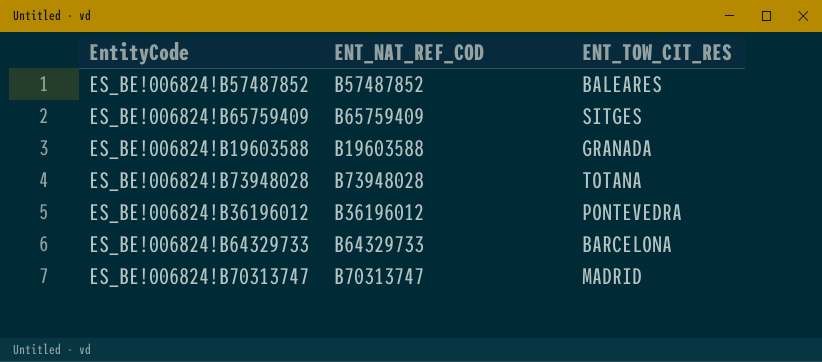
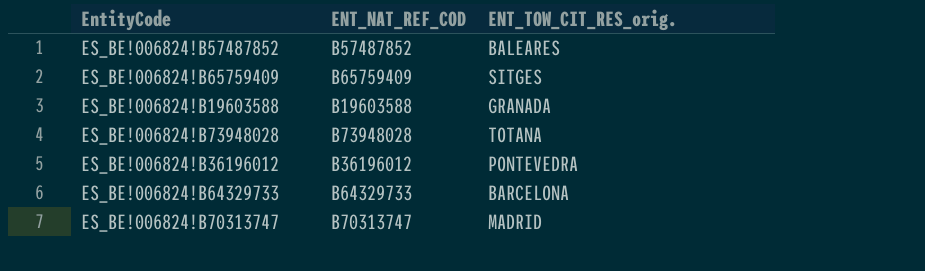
column name: ENT_TOW_CIT_RES -> ENT_TOW_CIT_RES_orig.

